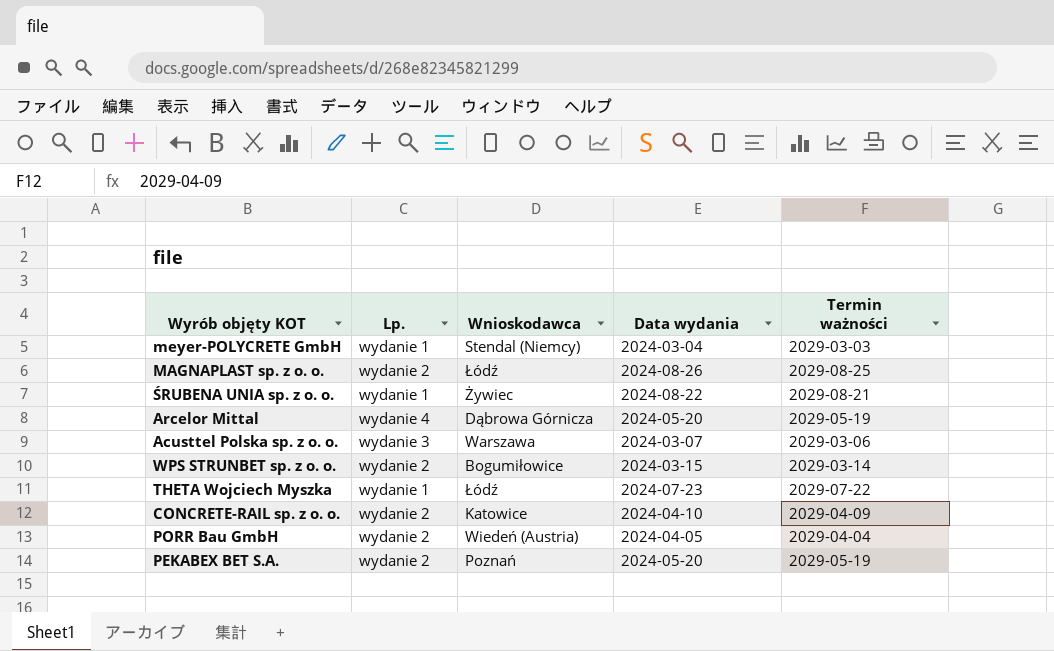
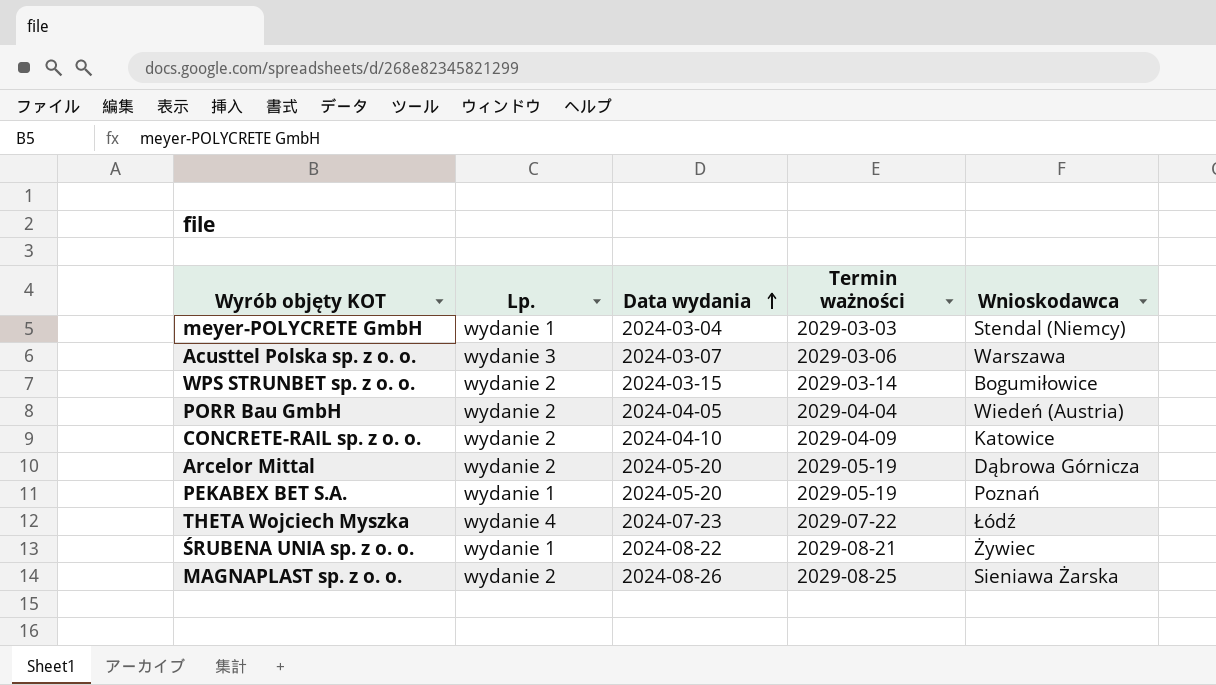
row order: none -> Data wydania ascending
column Wnioskodawca | position: 3 -> 5
Arcelor Mittal | Lp.: wydanie 4 -> wydanie 2
PEKABEX BET S.A. | Lp.: wydanie 2 -> wydanie 1
THETA Wojciech Myszka | Lp.: wydanie 1 -> wydanie 4
MAGNAPLAST sp. z o. o. | Wnioskodawca: Łódź -> Sieniawa Żarska

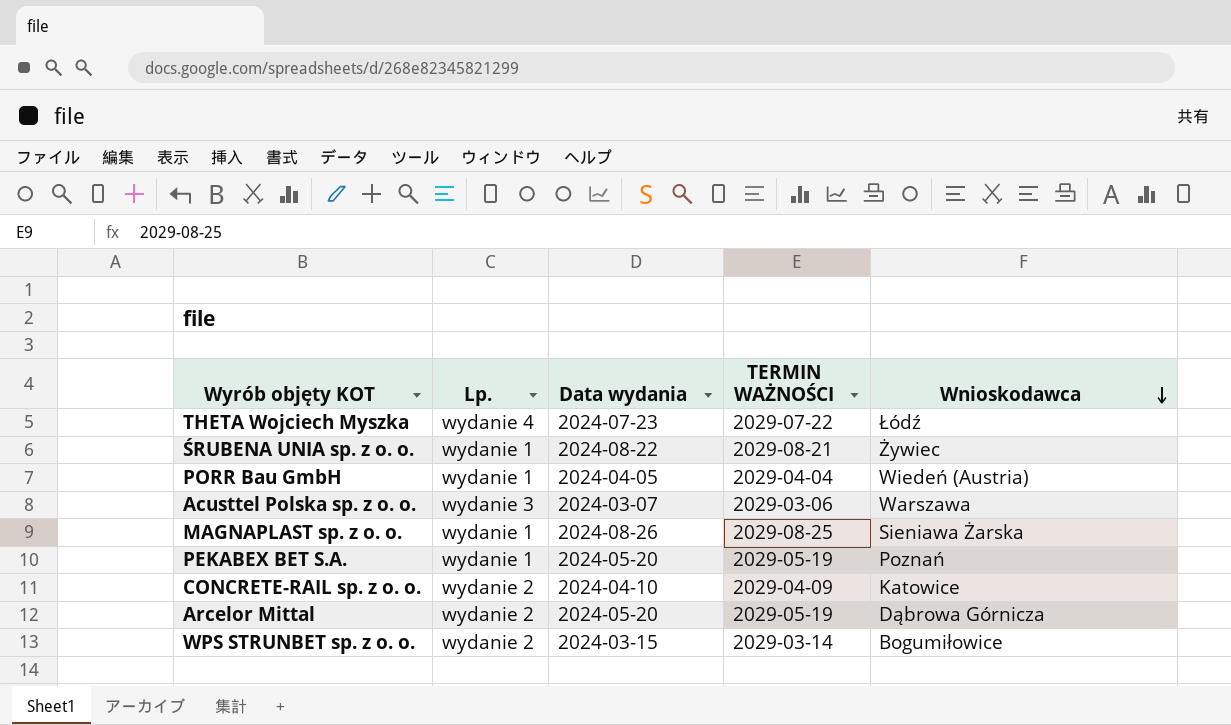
row order: Data wydania ascending -> Wnioskodawca descending
column name: Termin ważności -> TERMIN WAŻNOŚCI
row meyer-POLYCRETE GmbH: wydanie 1 | 2024-03-04 | 2029-03-03 | Stendal (Niemcy) -> none
PORR Bau GmbH | Lp.: wydanie 2 -> wydanie 1
MAGNAPLAST sp. z o. o. | Lp.: wydanie 2 -> wydanie 1

